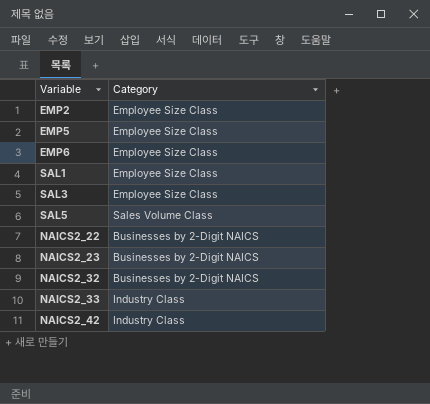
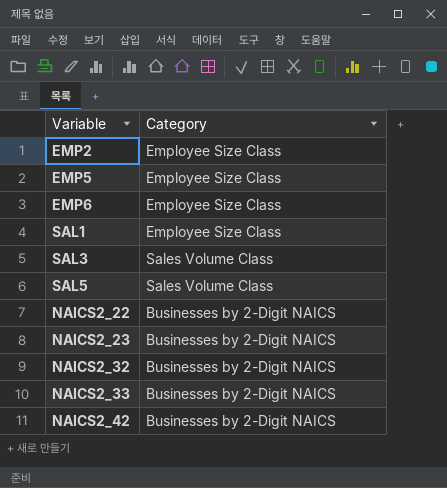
SAL3 | Category: Employee Size Class -> Sales Volume Class
NAICS2_33 | Category: Industry Class -> Businesses by 2-Digit NAICS
NAICS2_42 | Category: Industry Class -> Businesses by 2-Digit NAICS

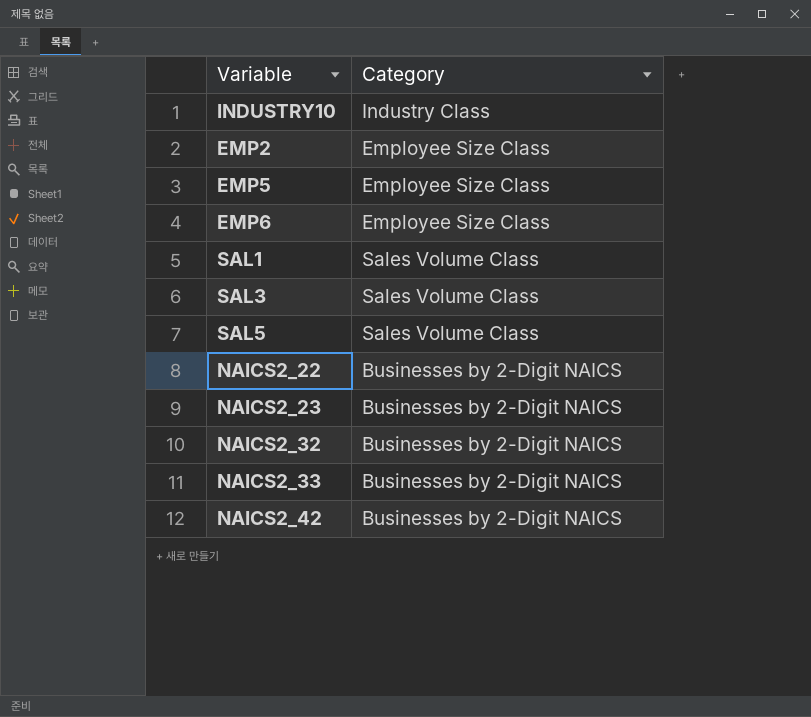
row INDUSTRY10: none -> Industry Class
SAL1 | Category: Employee Size Class -> Sales Volume Class

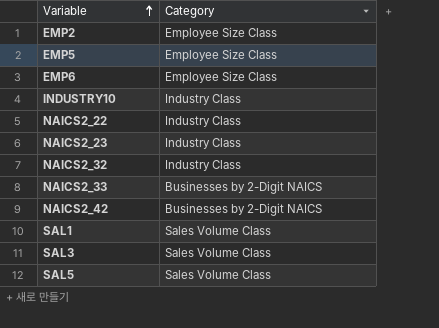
row order: none -> Variable ascending
NAICS2_22 | Category: Businesses by 2-Digit NAICS -> Industry Class
NAICS2_23 | Category: Businesses by 2-Digit NAICS -> Industry Class
NAICS2_32 | Category: Businesses by 2-Digit NAICS -> Industry Class

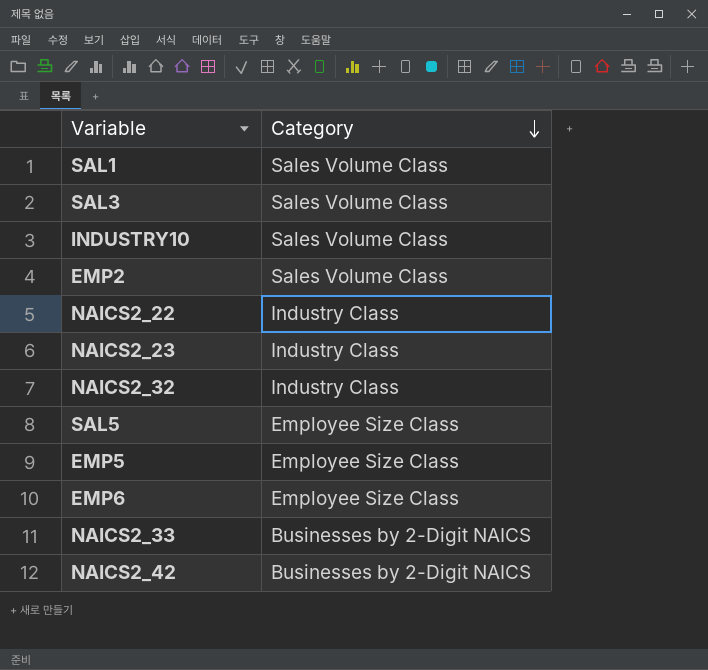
row order: Variable ascending -> Category descending
INDUSTRY10 | Category: Industry Class -> Sales Volume Class
EMP2 | Category: Employee Size Class -> Sales Volume Class
SAL5 | Category: Sales Volume Class -> Employee Size Class

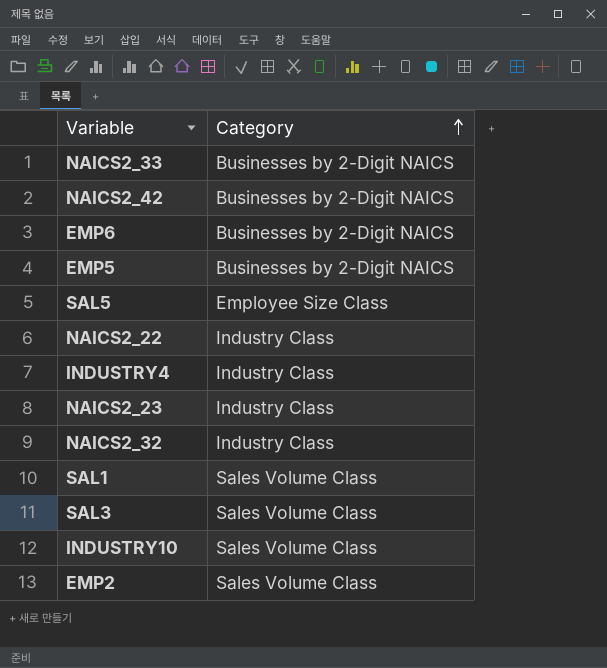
row order: Category descending -> Category ascending
EMP6 | Category: Employee Size Class -> Businesses by 2-Digit NAICS
EMP5 | Category: Employee Size Class -> Businesses by 2-Digit NAICS
row INDUSTRY4: none -> Industry Class

